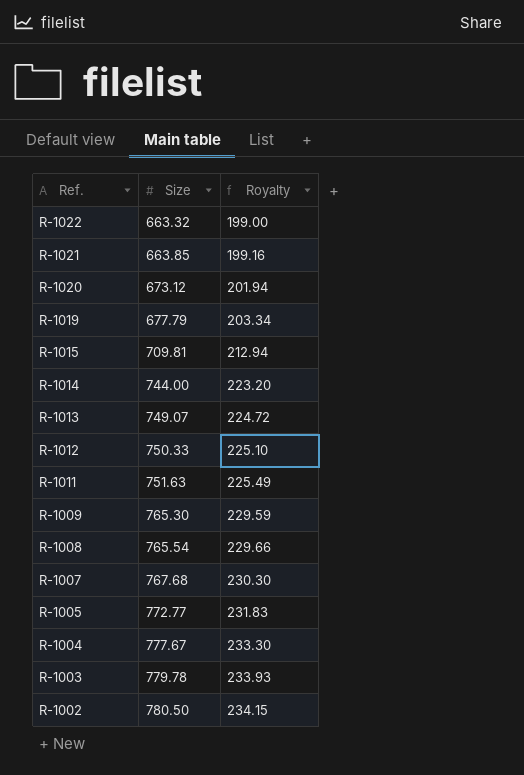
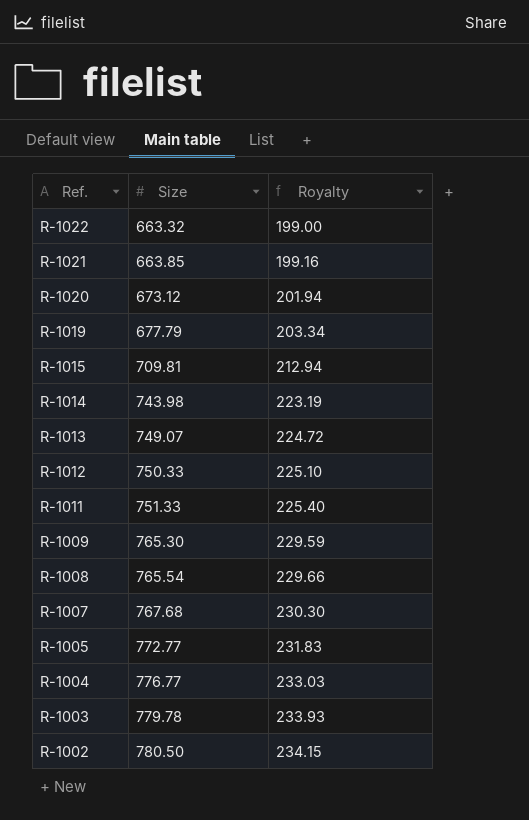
R-1014 | Size: 744.00 -> 743.98
R-1014 | Royalty: 223.20 -> 223.19
R-1011 | Size: 751.63 -> 751.33
R-1011 | Royalty: 225.49 -> 225.40
R-1004 | Size: 777.67 -> 776.77
R-1004 | Royalty: 233.30 -> 233.03

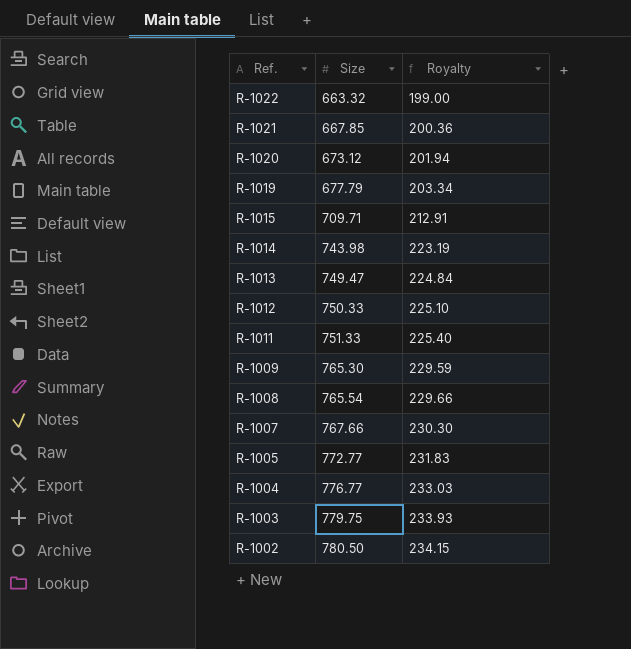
R-1021 | Size: 663.85 -> 667.85
R-1021 | Royalty: 199.16 -> 200.36
R-1015 | Size: 709.81 -> 709.71
R-1015 | Royalty: 212.94 -> 212.91
R-1013 | Size: 749.07 -> 749.47
R-1013 | Royalty: 224.72 -> 224.84
R-1007 | Size: 767.68 -> 767.66
R-1003 | Size: 779.78 -> 779.75

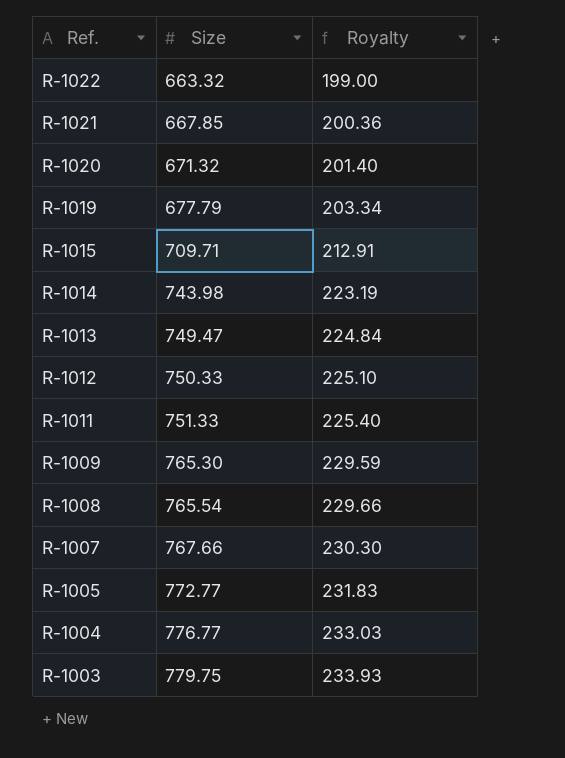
row R-1002: 780.50 | 234.15 -> none
R-1020 | Size: 673.12 -> 671.32
R-1020 | Royalty: 201.94 -> 201.40

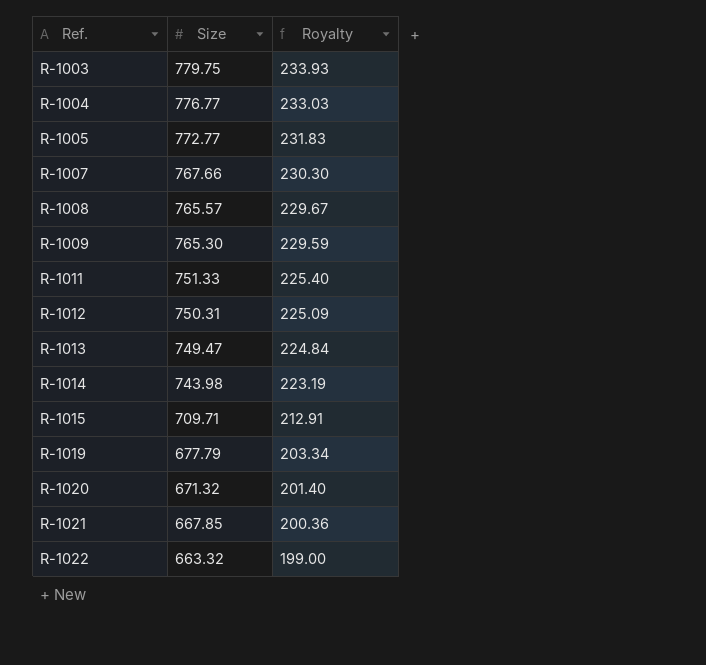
row order: Ref. descending -> Ref. ascending
R-1008 | Size: 765.54 -> 765.57
R-1008 | Royalty: 229.66 -> 229.67
R-1012 | Size: 750.33 -> 750.31
R-1012 | Royalty: 225.10 -> 225.09

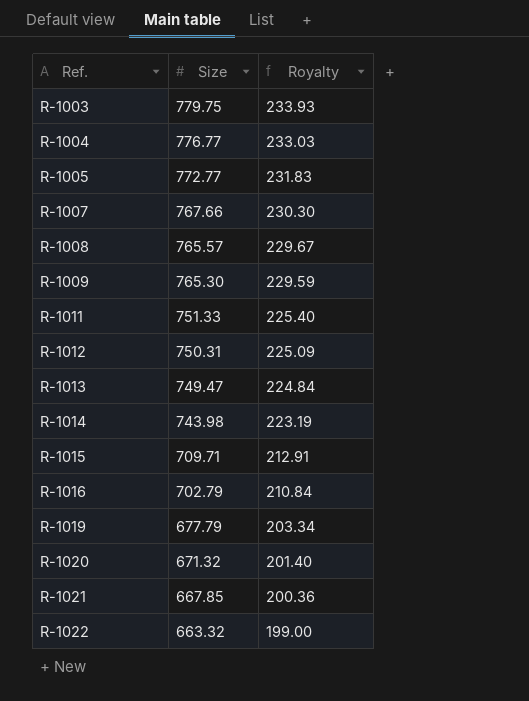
row R-1016: none -> 702.79 | 210.84

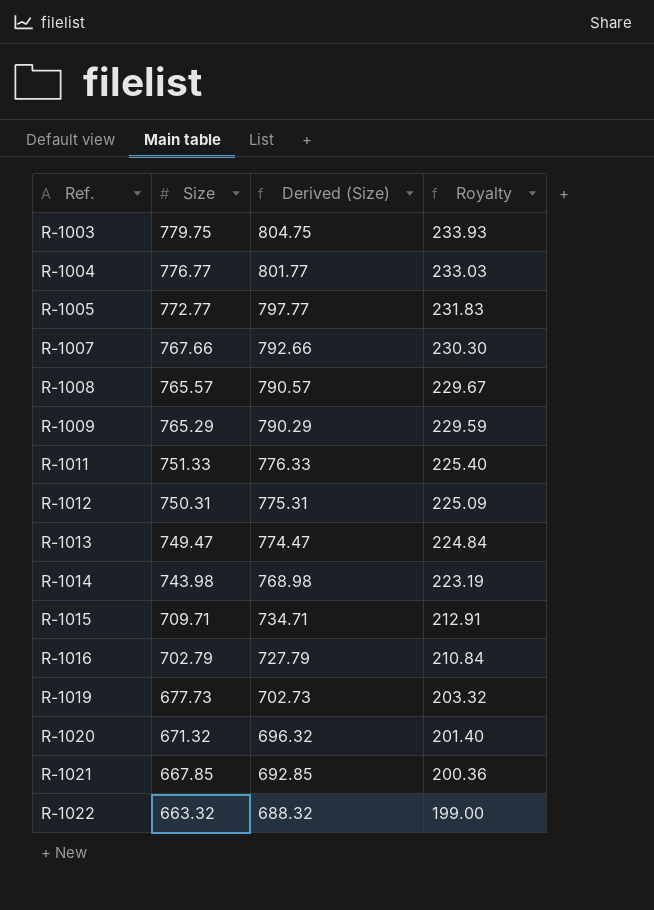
column Derived (Size) | formula: none -> [Size] + 25
R-1009 | Size: 765.30 -> 765.29
R-1019 | Size: 677.79 -> 677.73
R-1019 | Royalty: 203.34 -> 203.32

